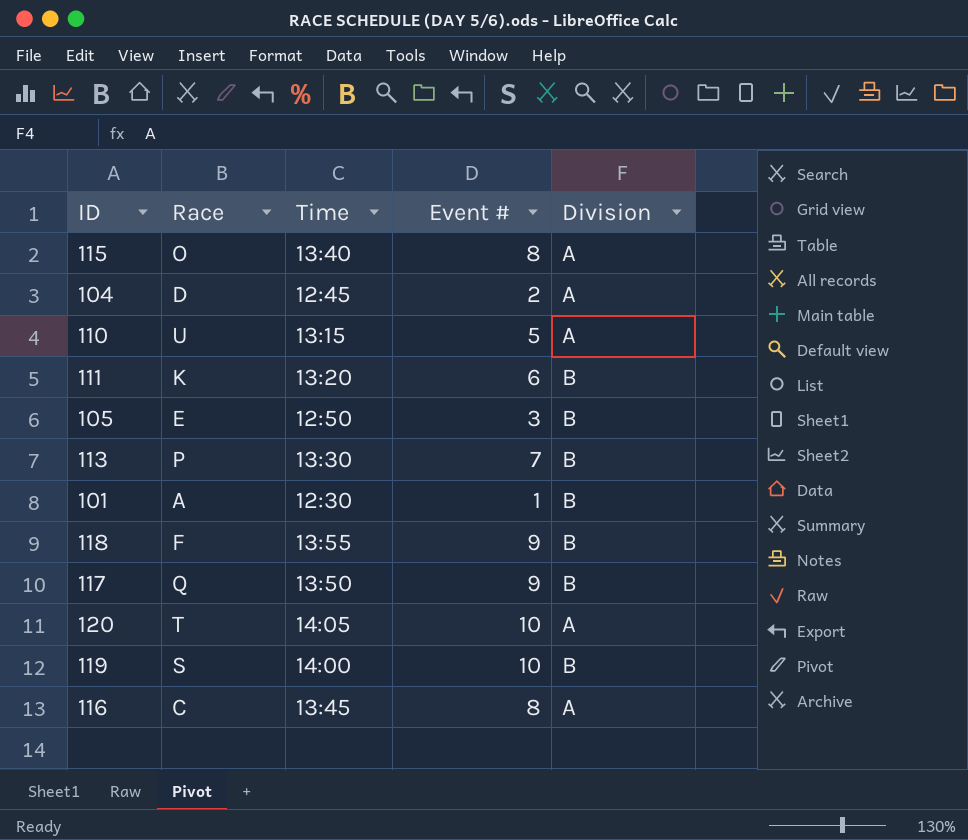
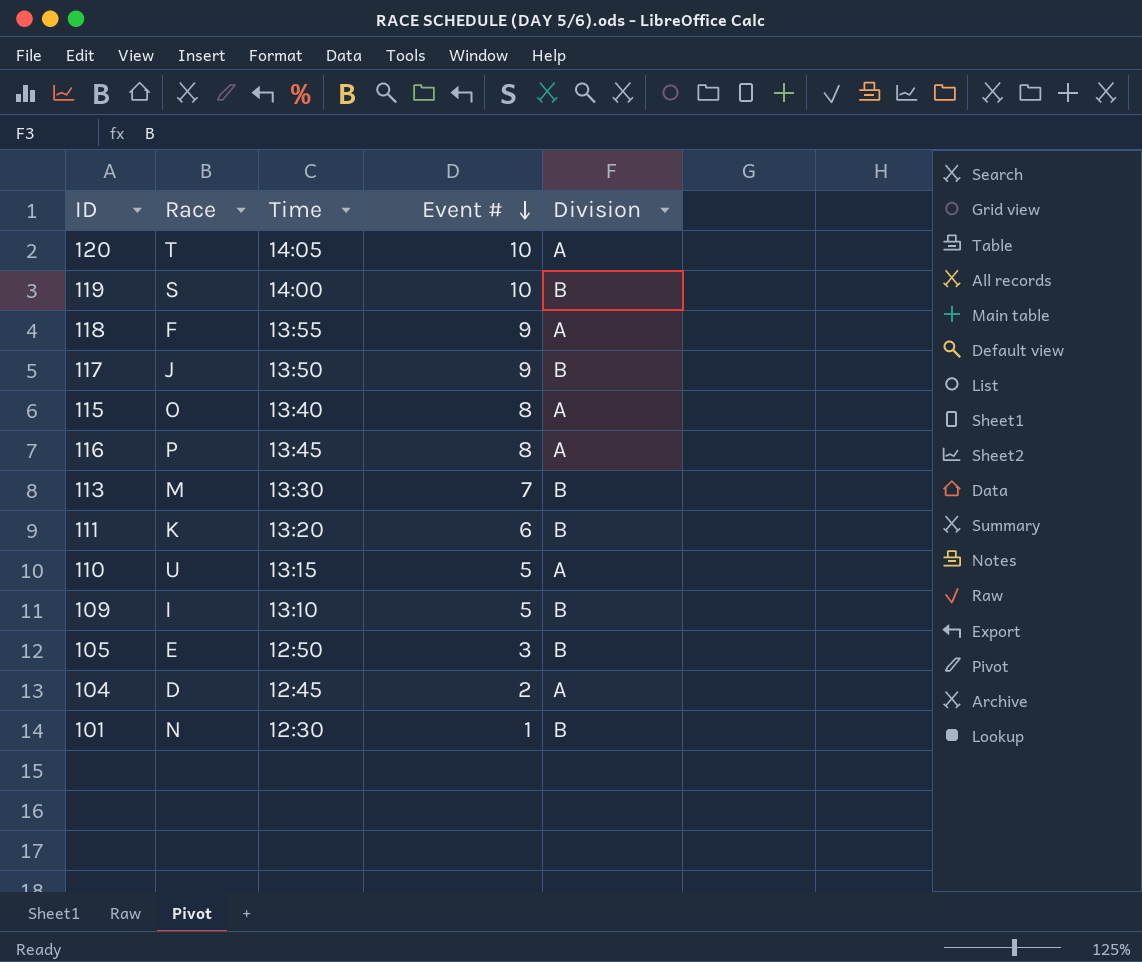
row order: none -> Event # descending
118 | Division: B -> A
117 | Race: Q -> J
116 | Race: C -> P
113 | Race: P -> M
row 109: none -> I | 13:10 | 5 | B
101 | Race: A -> N

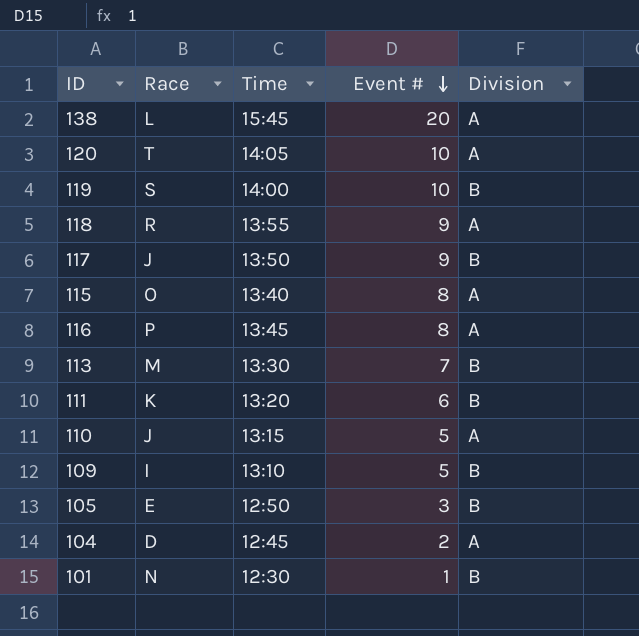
row 138: none -> L | 15:45 | 20 | A
118 | Race: F -> R
110 | Race: U -> J

